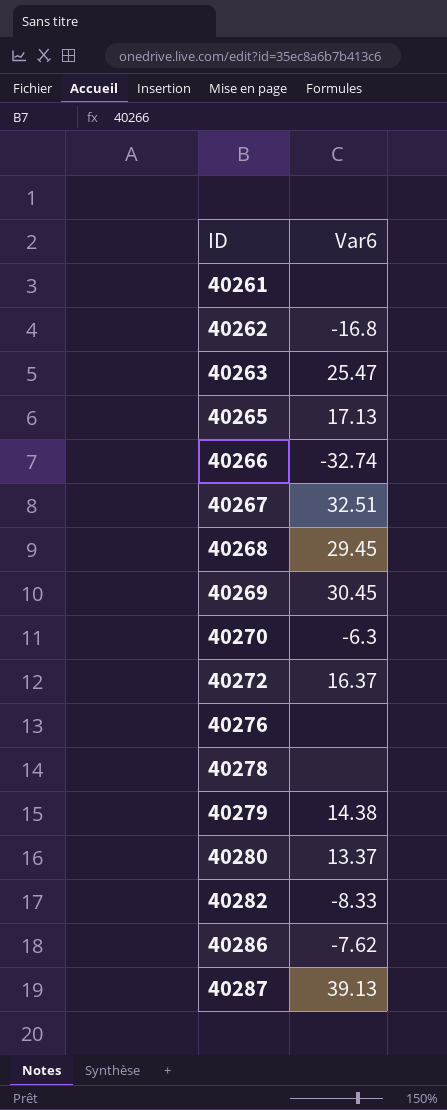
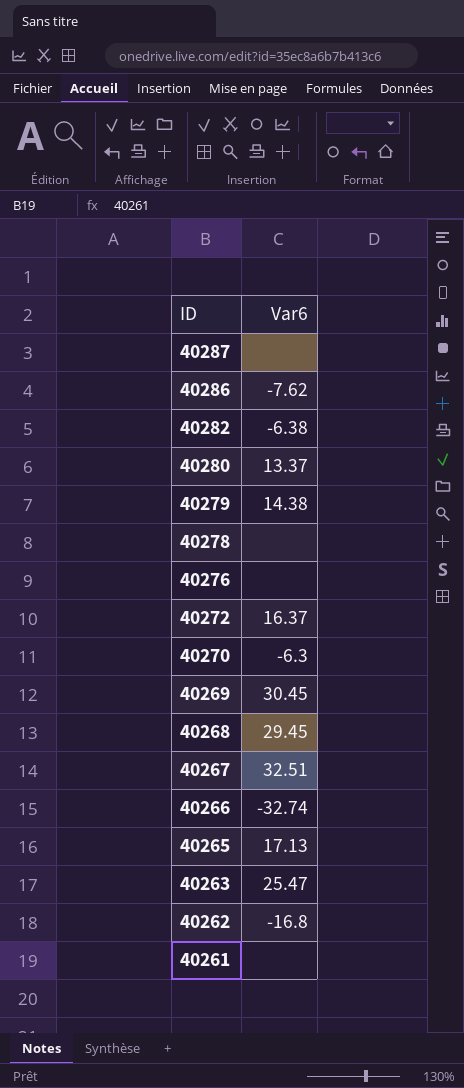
row order: ID ascending -> ID descending
40287 | Var6: 39.13 -> none
40282 | Var6: -8.33 -> -6.38

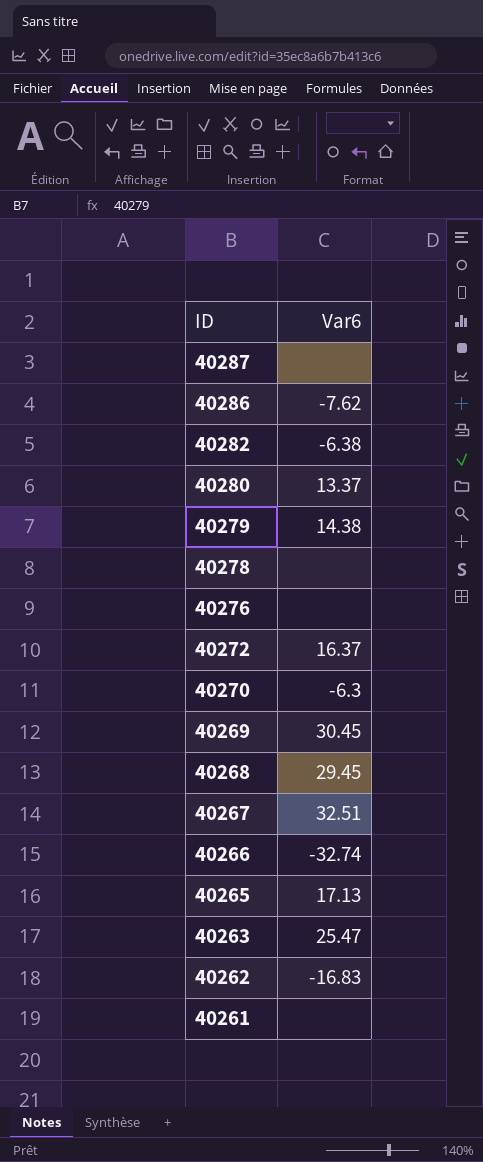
40262 | Var6: -16.8 -> -16.83

